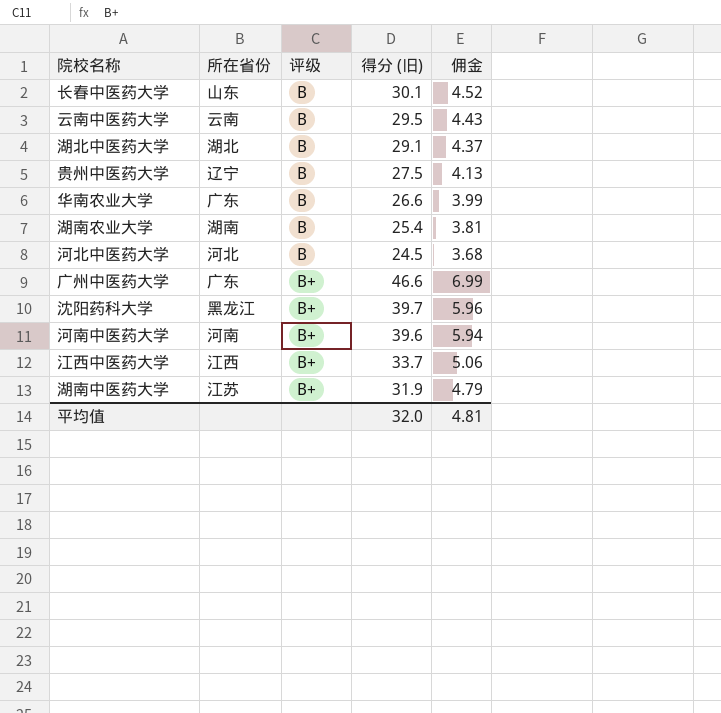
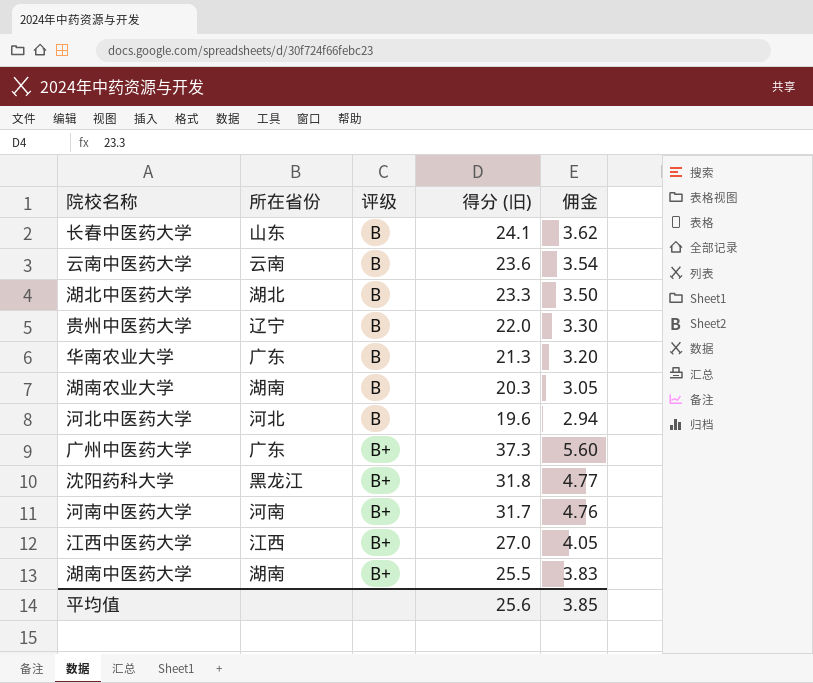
长春中医药大学 | 得分 (旧): 30.1 -> 24.1
长春中医药大学 | 佣金: 4.52 -> 3.62
云南中医药大学 | 得分 (旧): 29.5 -> 23.6
云南中医药大学 | 佣金: 4.43 -> 3.54
湖北中医药大学 | 得分 (旧): 29.1 -> 23.3
湖北中医药大学 | 佣金: 4.37 -> 3.50
贵州中医药大学 | 得分 (旧): 27.5 -> 22.0
贵州中医药大学 | 佣金: 4.13 -> 3.30
华南农业大学 | 得分 (旧): 26.6 -> 21.3
华南农业大学 | 佣金: 3.99 -> 3.20
湖南农业大学 | 得分 (旧): 25.4 -> 20.3
湖南农业大学 | 佣金: 3.81 -> 3.05
河北中医药大学 | 得分 (旧): 24.5 -> 19.6
河北中医药大学 | 佣金: 3.68 -> 2.94
广州中医药大学 | 得分 (旧): 46.6 -> 37.3
广州中医药大学 | 佣金: 6.99 -> 5.60
沈阳药科大学 | 得分 (旧): 39.7 -> 31.8
沈阳药科大学 | 佣金: 5.96 -> 4.77
河南中医药大学 | 得分 (旧): 39.6 -> 31.7
河南中医药大学 | 佣金: 5.94 -> 4.76
江西中医药大学 | 得分 (旧): 33.7 -> 27.0
江西中医药大学 | 佣金: 5.06 -> 4.05
湖南中医药大学 | 所在省份: 江苏 -> 湖南
湖南中医药大学 | 得分 (旧): 31.9 -> 25.5
湖南中医药大学 | 佣金: 4.79 -> 3.83
平均值 | 得分 (旧): 32.0 -> 25.6
平均值 | 佣金: 4.81 -> 3.85

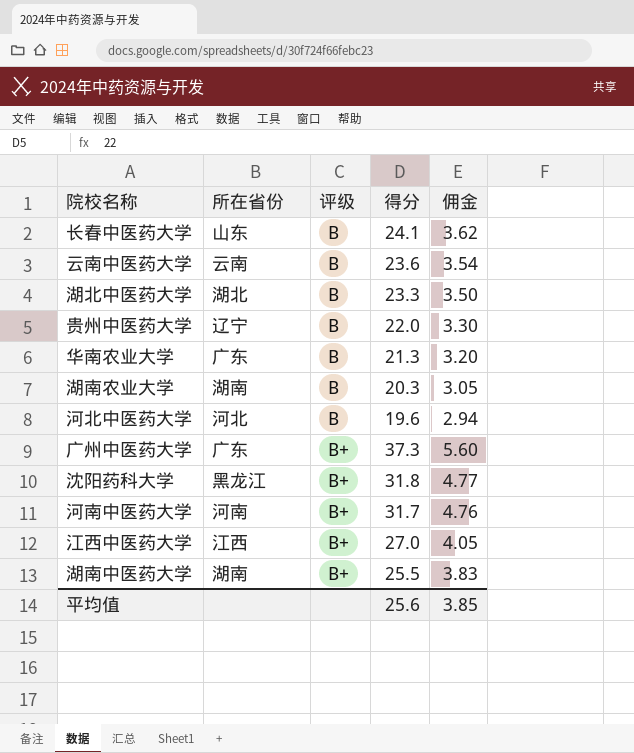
column name: 得分 (旧) -> 得分

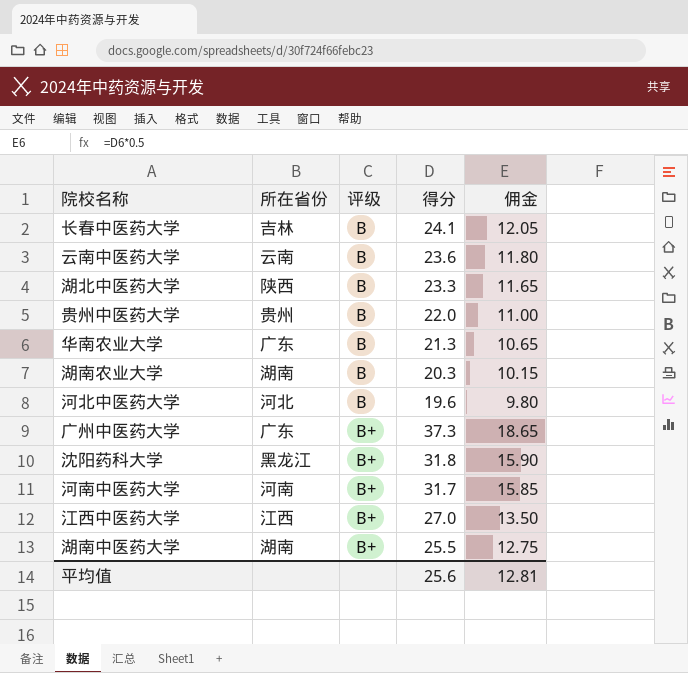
column 佣金 | formula: [得分] * 0.15 -> [得分] * 0.5
长春中医药大学 | 所在省份: 山东 -> 吉林
湖北中医药大学 | 所在省份: 湖北 -> 陕西
贵州中医药大学 | 所在省份: 辽宁 -> 贵州
平均值 | 佣金: 3.85 -> 12.81

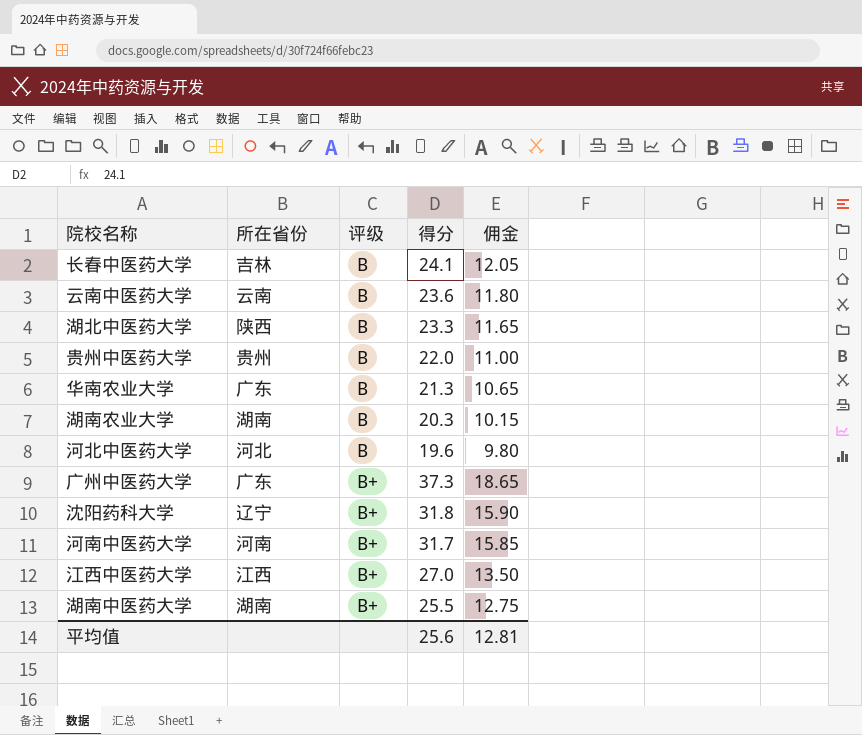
沈阳药科大学 | 所在省份: 黑龙江 -> 辽宁

